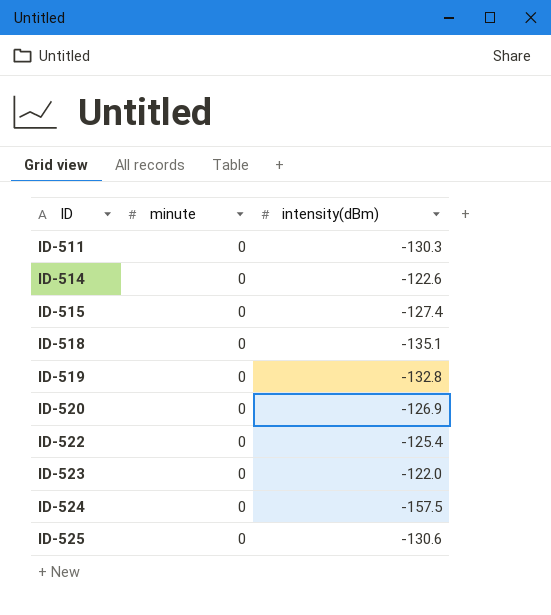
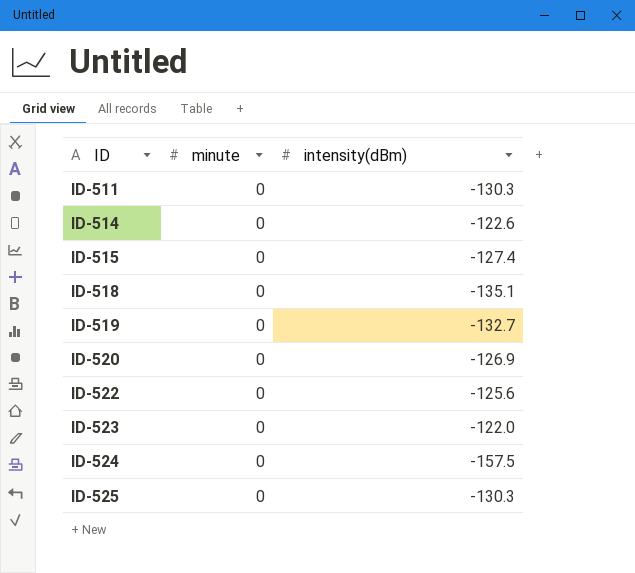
ID-519 | intensity(dBm): -132.8 -> -132.7
ID-522 | intensity(dBm): -125.4 -> -125.6
ID-525 | intensity(dBm): -130.6 -> -130.3

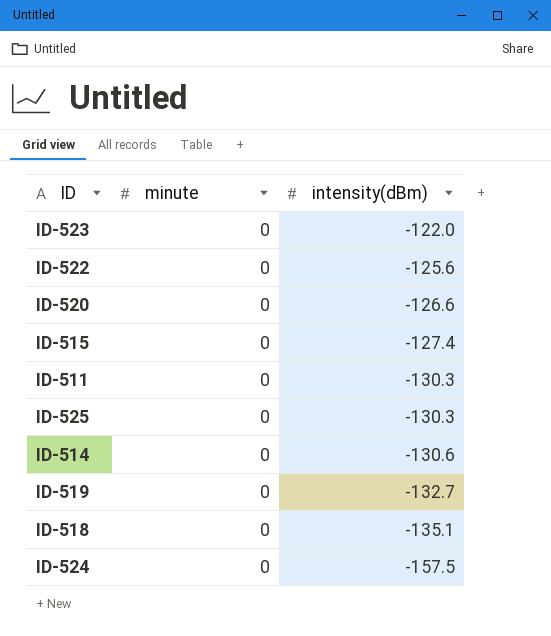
row order: ID ascending -> intensity(dBm) descending
ID-520 | intensity(dBm): -126.9 -> -126.6
ID-514 | intensity(dBm): -122.6 -> -130.6

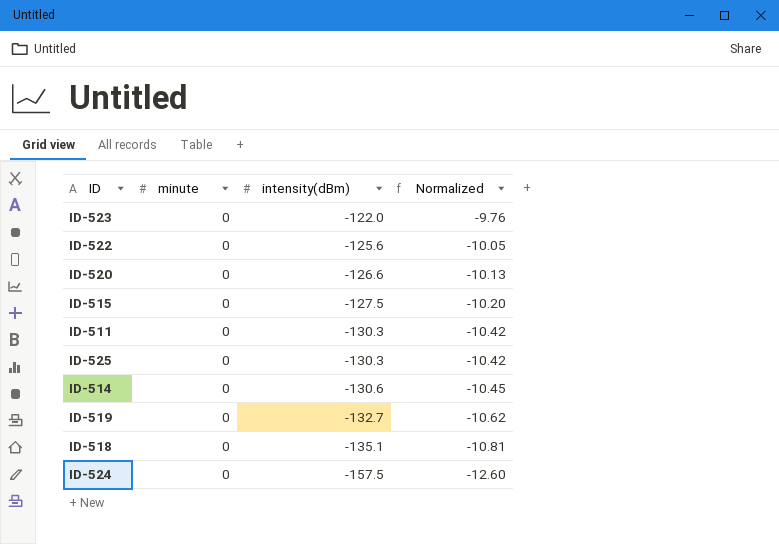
column Normalized | formula: none -> [intensity(dBm)] * 0.08
ID-515 | intensity(dBm): -127.4 -> -127.5

